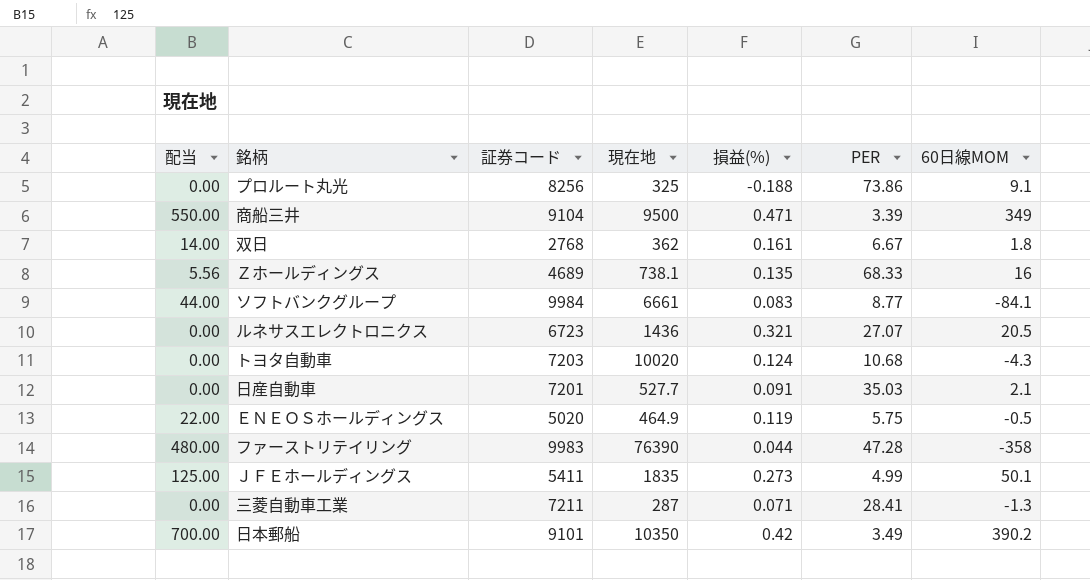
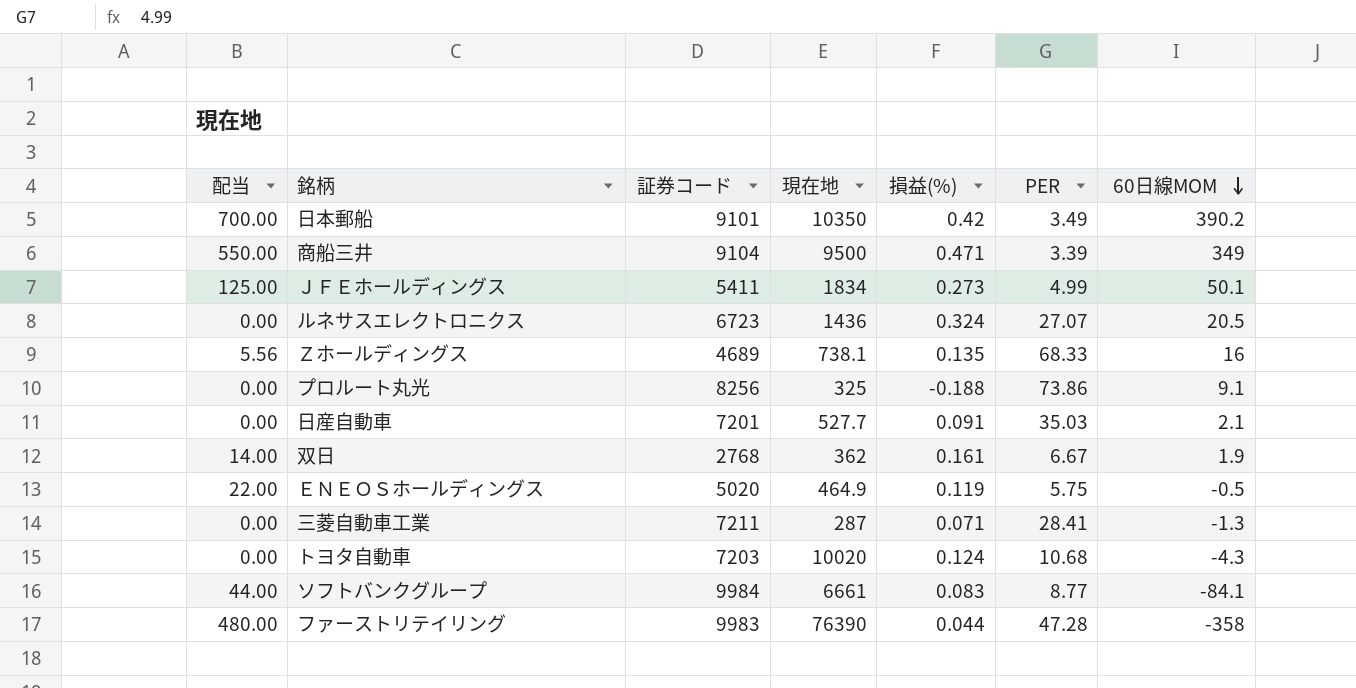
row order: none -> 60日線MOM descending
ＪＦＥホールディングス | 現在地: 1835 -> 1834
ルネサスエレクトロニクス | 損益(%): 0.321 -> 0.324
双日 | 60日線MOM: 1.8 -> 1.9

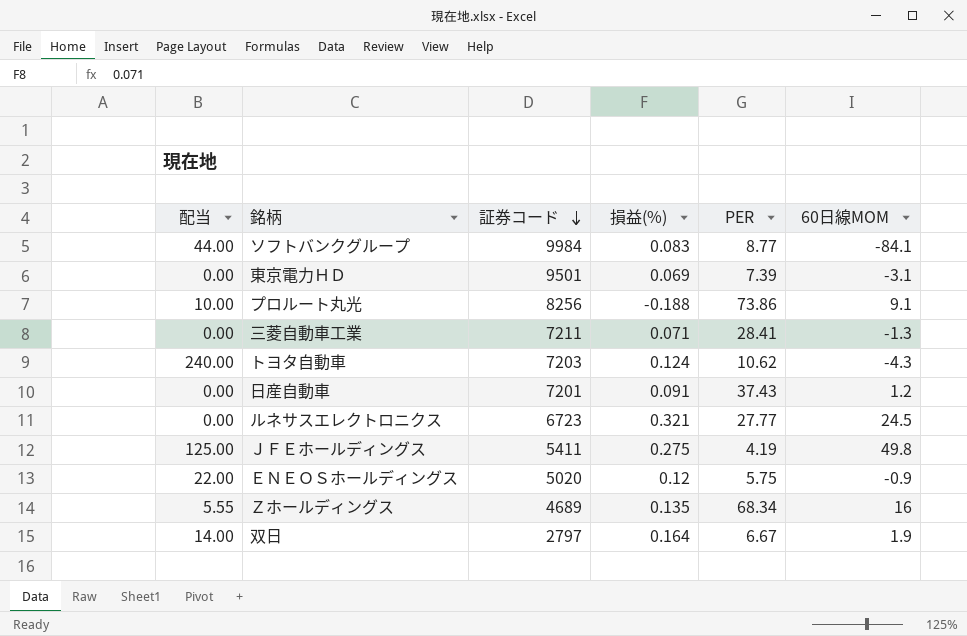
row order: 60日線MOM descending -> 証券コード descending
column 現在地 | position: 4 -> none
row 日本郵船: 700.00 | 9101 | 10350 | 0.42 | 3.49 | 390.2 -> none
row 商船三井: 550.00 | 9104 | 9500 | 0.471 | 3.39 | 349 -> none
row ファーストリテイリング: 480.00 | 9983 | 76390 | 0.044 | 47.28 | -358 -> none
row 東京電力ＨＤ: none -> 0.00 | 9501 | 0.069 | 7.39 | -3.1
プロルート丸光 | 配当: 0.00 -> 10.00
トヨタ自動車 | 配当: 0.00 -> 240.00
トヨタ自動車 | PER: 10.68 -> 10.62
日産自動車 | PER: 35.03 -> 37.43
日産自動車 | 60日線MOM: 2.1 -> 1.2
ルネサスエレクトロニクス | 損益(%): 0.324 -> 0.321
ルネサスエレクトロニクス | PER: 27.07 -> 27.77
ルネサスエレクトロニクス | 60日線MOM: 20.5 -> 24.5
ＪＦＥホールディングス | 損益(%): 0.273 -> 0.275
ＪＦＥホールディングス | PER: 4.99 -> 4.19
ＪＦＥホールディングス | 60日線MOM: 50.1 -> 49.8
ＥＮＥＯＳホールディングス | 損益(%): 0.119 -> 0.12
ＥＮＥＯＳホールディングス | 60日線MOM: -0.5 -> -0.9
Ｚホールディングス | 配当: 5.56 -> 5.55
Ｚホールディングス | PER: 68.33 -> 68.34
双日 | 証券コード: 2768 -> 2797
双日 | 損益(%): 0.161 -> 0.164

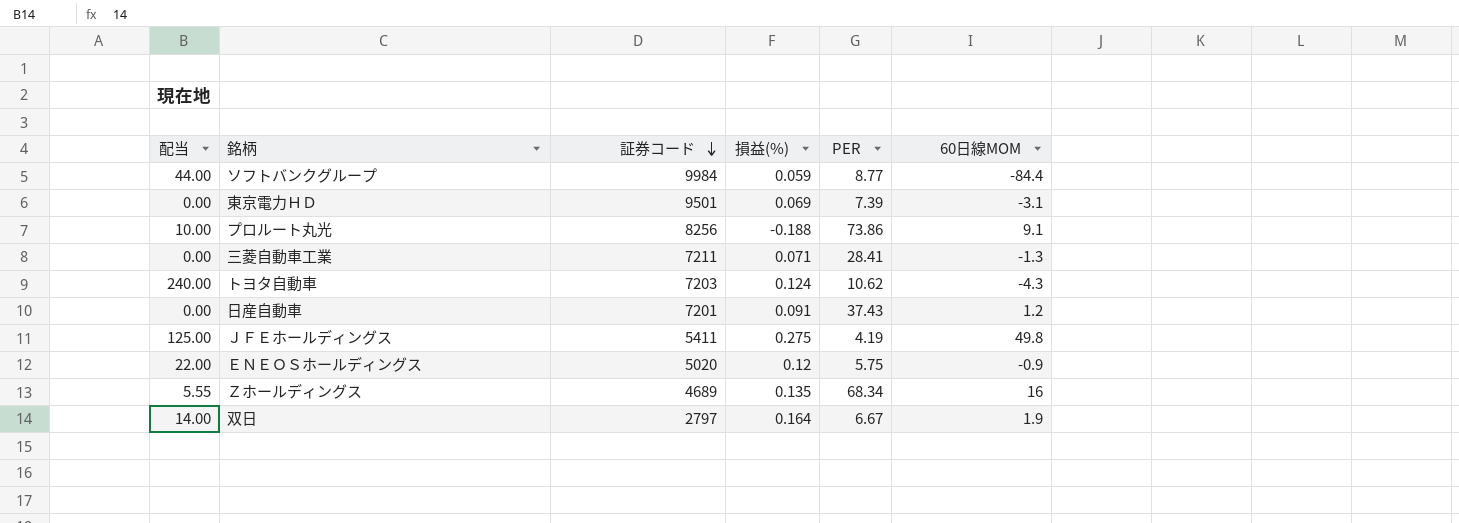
row ルネサスエレクトロニクス: 0.00 | 6723 | 0.321 | 27.77 | 24.5 -> none
ソフトバンクグループ | 損益(%): 0.083 -> 0.059
ソフトバンクグループ | 60日線MOM: -84.1 -> -84.4

